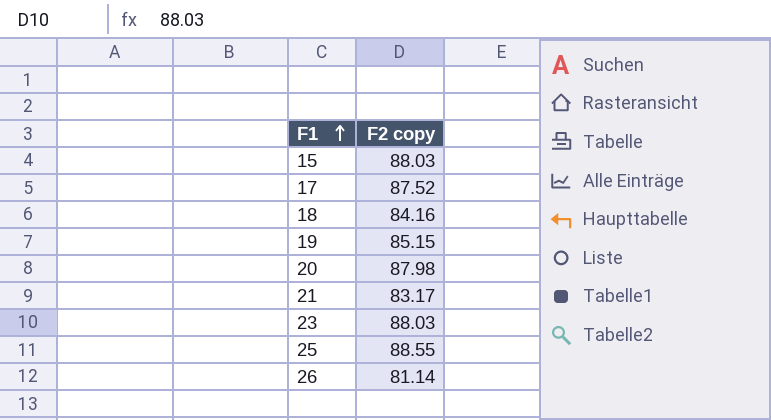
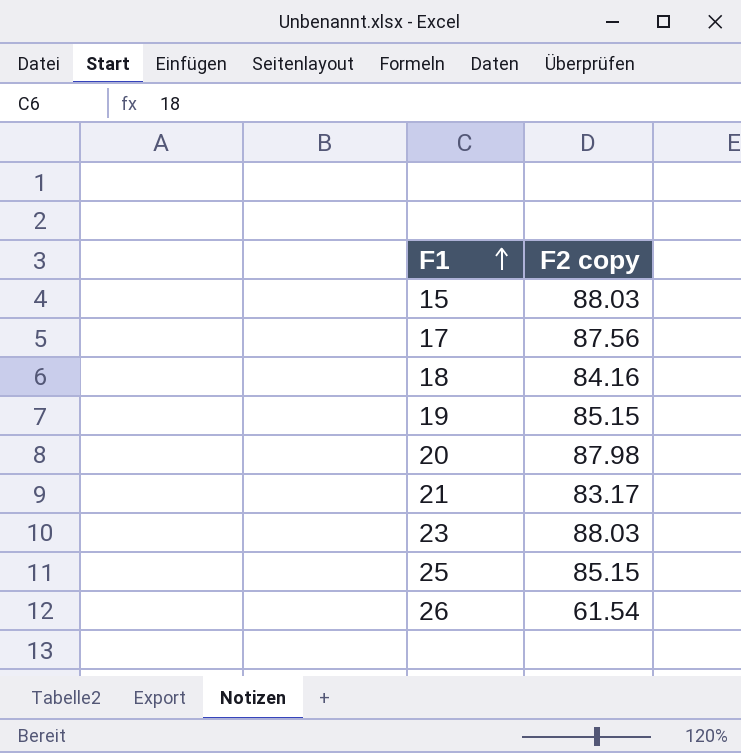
17 | F2 copy: 87.52 -> 87.56
25 | F2 copy: 88.55 -> 85.15
26 | F2 copy: 81.14 -> 61.54

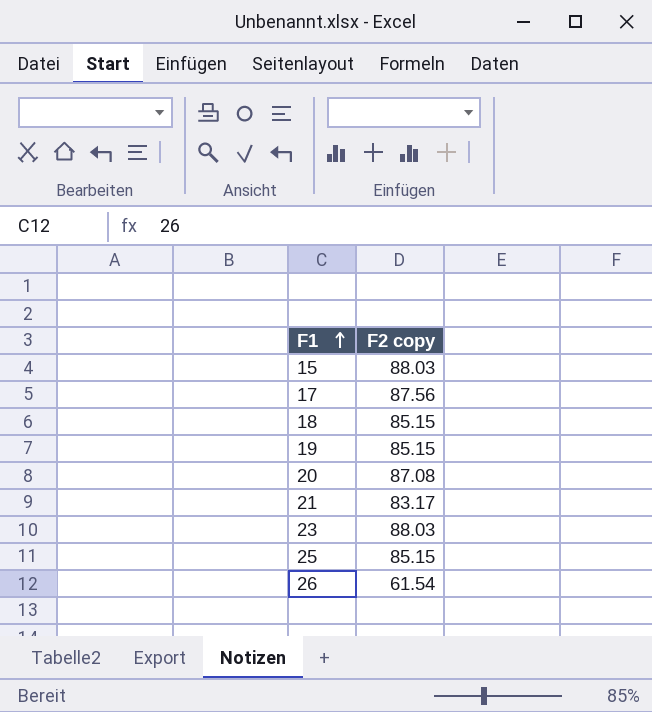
18 | F2 copy: 84.16 -> 85.15
20 | F2 copy: 87.98 -> 87.08

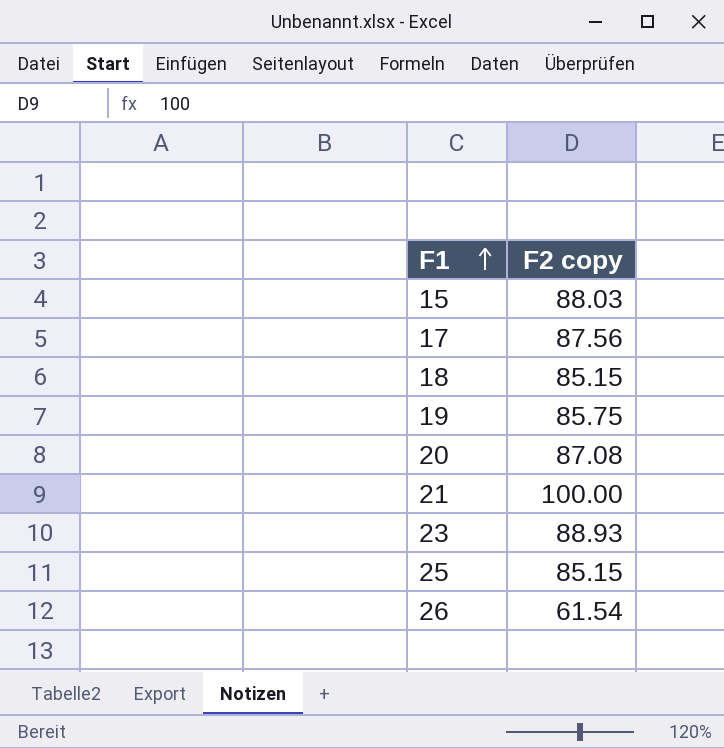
19 | F2 copy: 85.15 -> 85.75
21 | F2 copy: 83.17 -> 100.00
23 | F2 copy: 88.03 -> 88.93

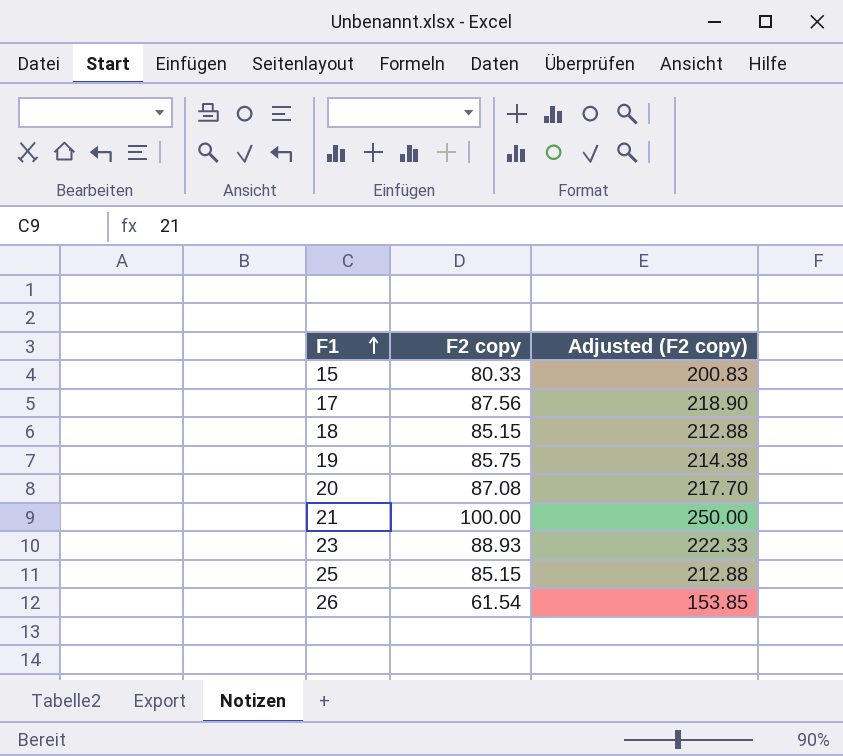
column Adjusted (F2 copy) | formula: none -> [F2 copy] * 2.5
15 | F2 copy: 88.03 -> 80.33

